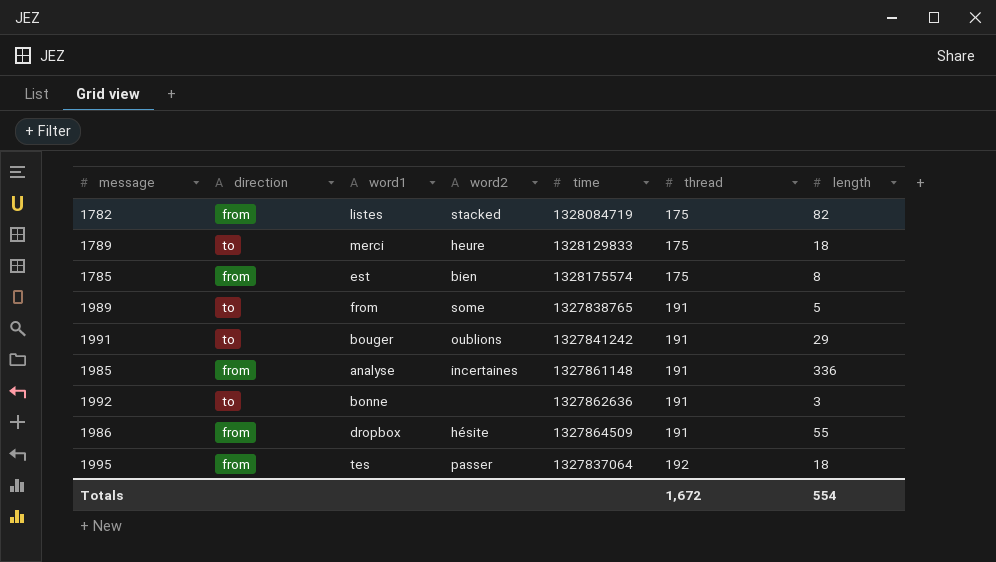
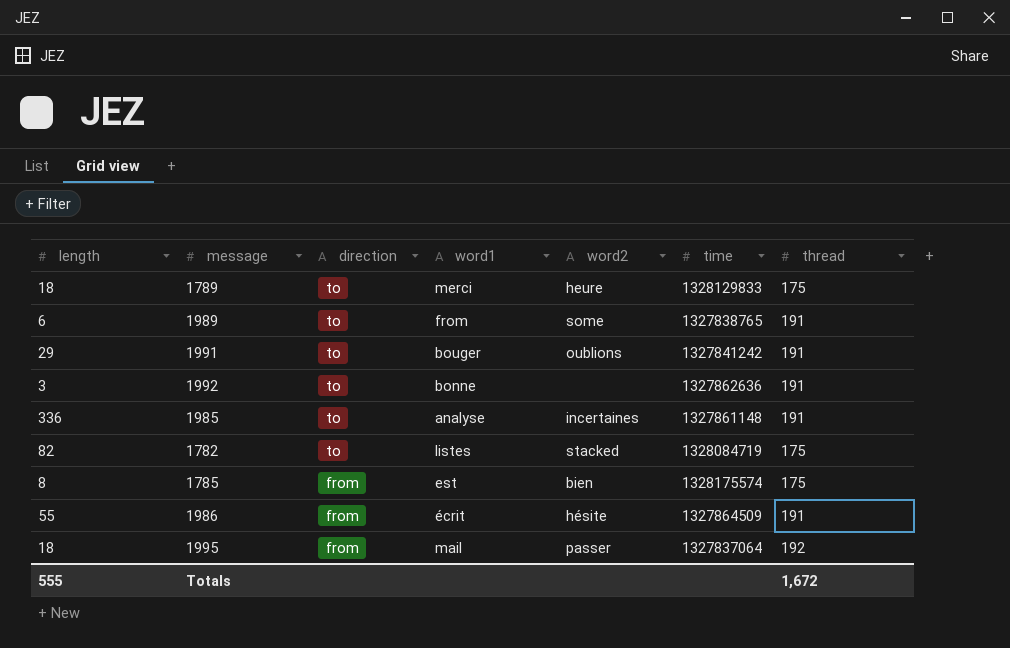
row order: thread ascending -> direction descending
column length | position: 7 -> 1
1989 | length: 5 -> 6
1985 | direction: from -> to
1782 | direction: from -> to
1986 | word1: dropbox -> écrit
1995 | word1: tes -> mail
Totals | length: 554 -> 555

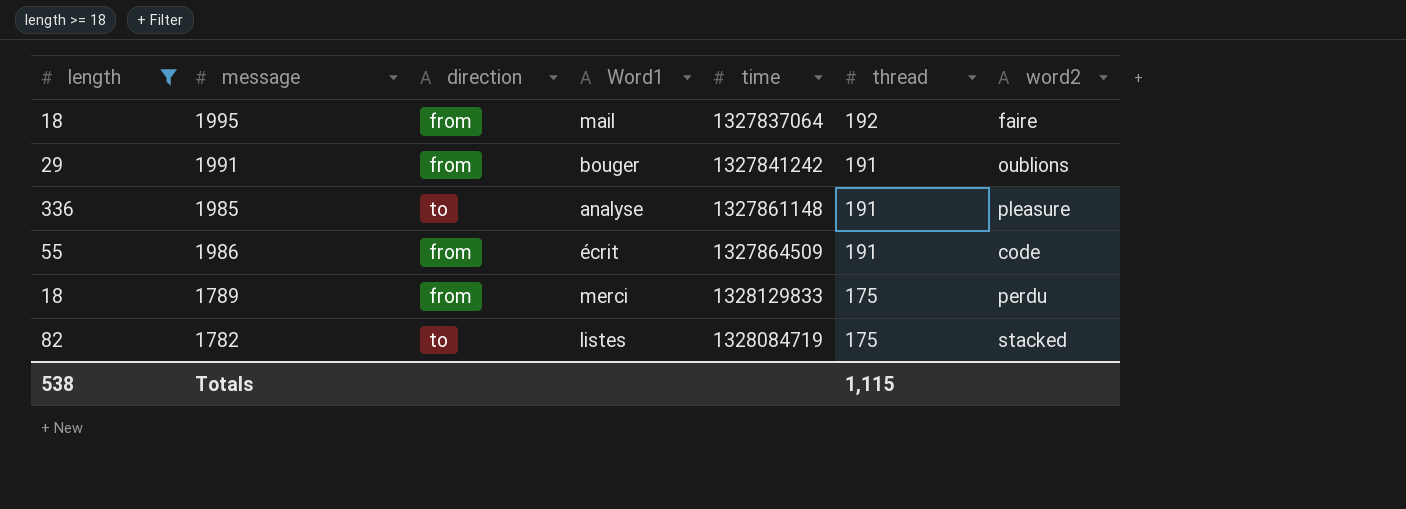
filter: none -> length >= 18
row order: direction descending -> thread descending
column name: word1 -> Word1
column word2 | position: 5 -> 7
1995 | word2: passer -> faire
1991 | direction: to -> from
1985 | word2: incertaines -> pleasure
1986 | word2: hésite -> code
1789 | direction: to -> from
1789 | word2: heure -> perdu
Totals | length: 555 -> 538
Totals | thread: 1,672 -> 1,115

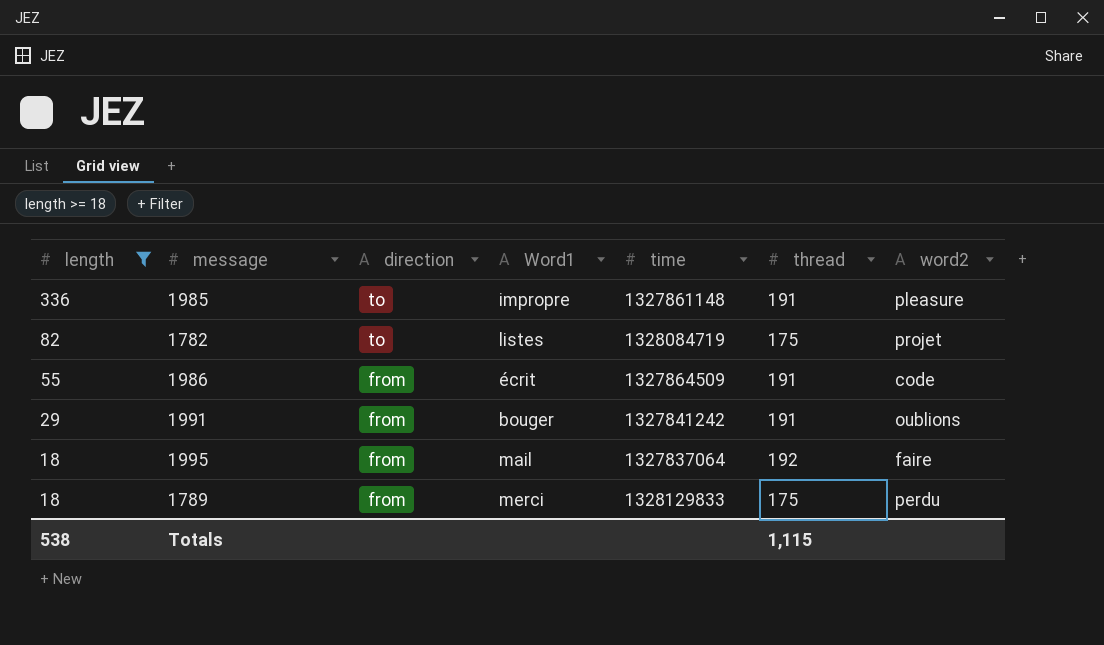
row order: thread descending -> length descending
1985 | Word1: analyse -> impropre
1782 | word2: stacked -> projet

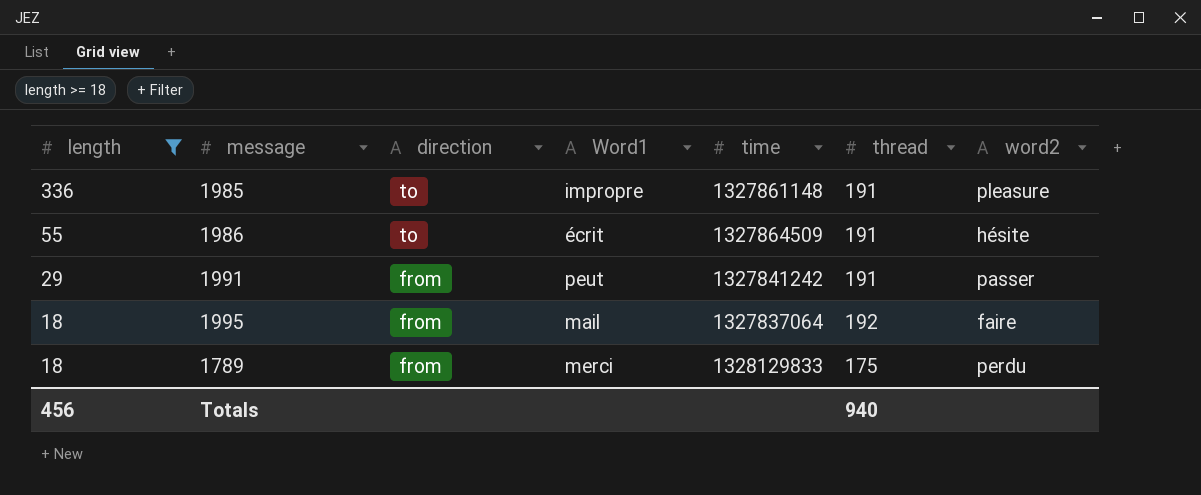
row 1782: 82 | to | listes | 1328084719 | 175 | projet -> none
1986 | direction: from -> to
1986 | word2: code -> hésite
1991 | Word1: bouger -> peut
1991 | word2: oublions -> passer
Totals | length: 538 -> 456
Totals | thread: 1,115 -> 940

